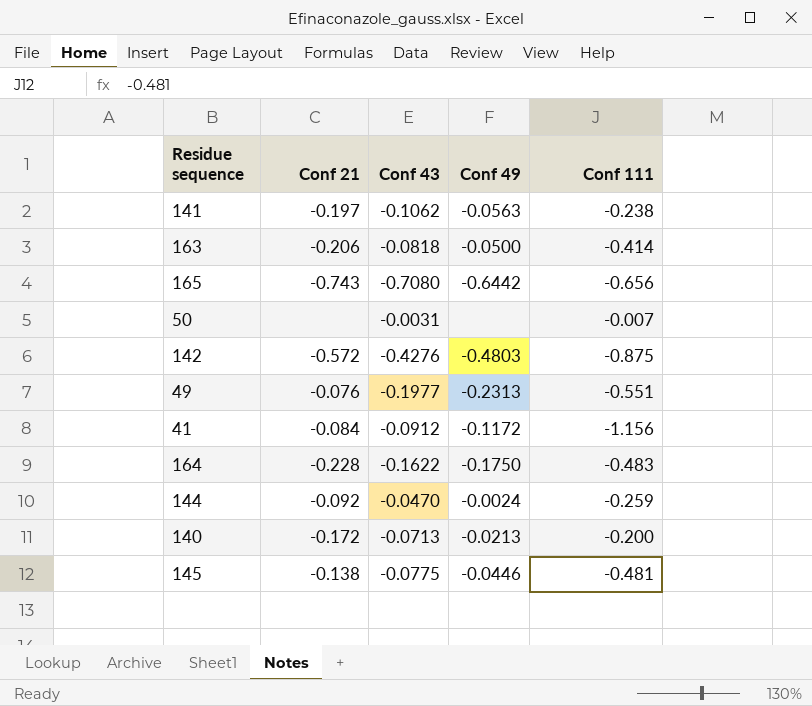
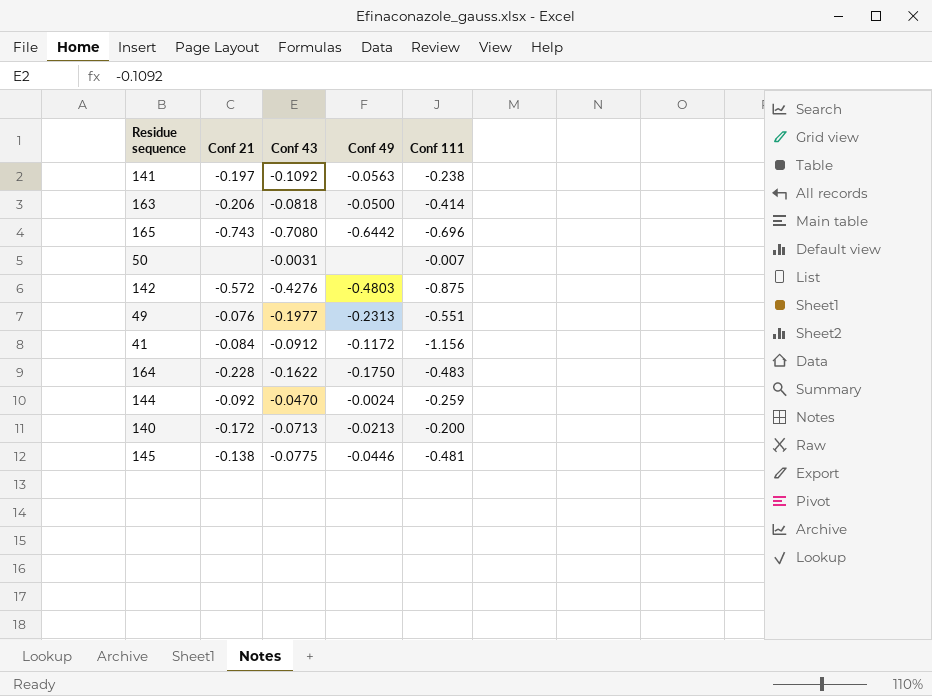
141 | Conf 43: -0.1062 -> -0.1092
165 | Conf 111: -0.656 -> -0.696

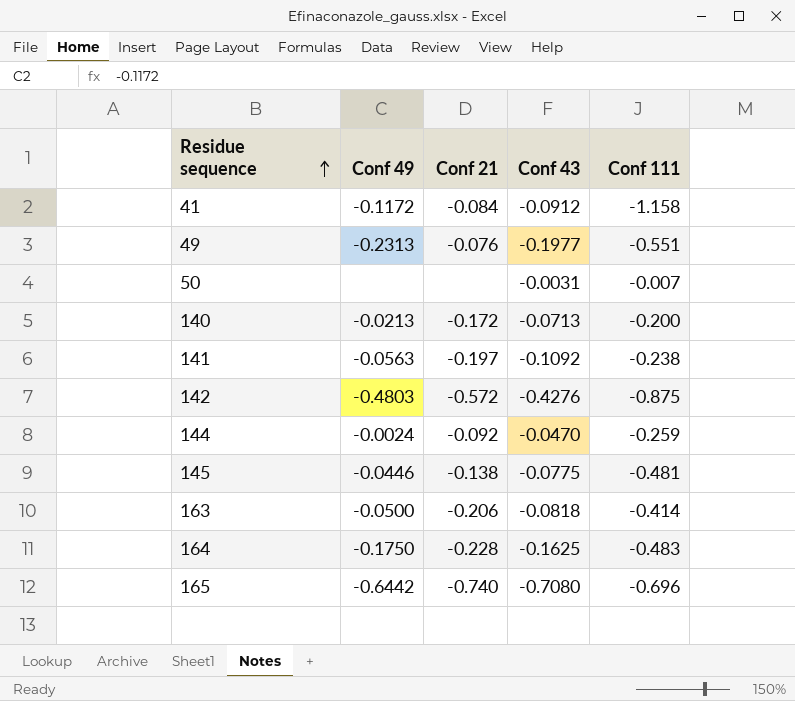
row order: none -> Residue sequence ascending
column Conf 49 | position: 4 -> 2
41 | Conf 111: -1.156 -> -1.158
164 | Conf 43: -0.1622 -> -0.1625
165 | Conf 21: -0.743 -> -0.740

